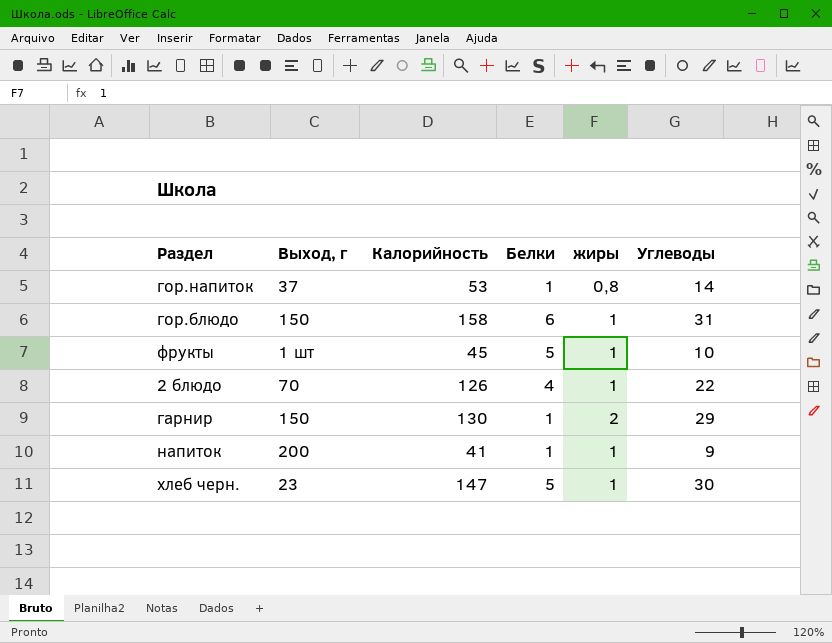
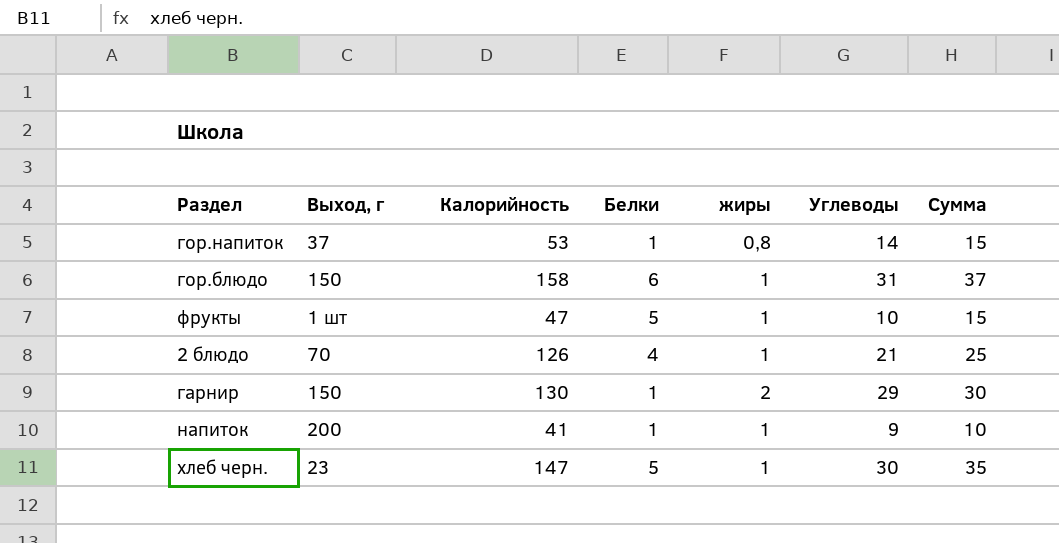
column Сумма | formula: none -> [Белки] + [Углеводы]
фрукты | Калорийность: 45 -> 47
2 блюдо | Углеводы: 22 -> 21

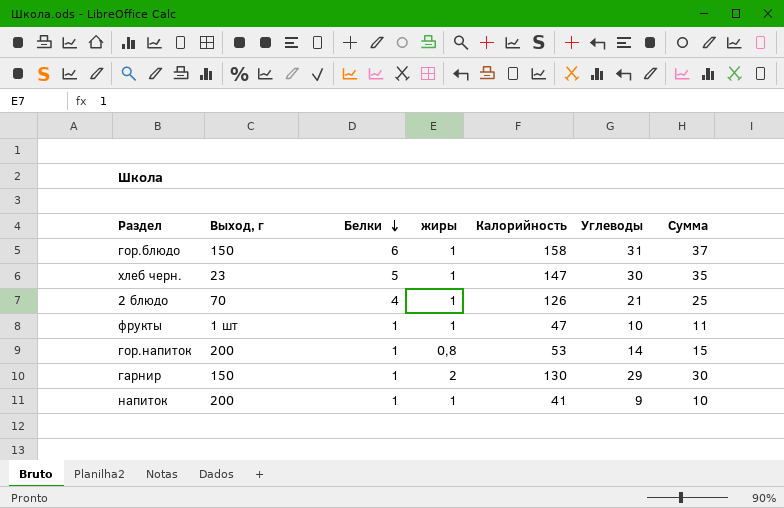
row order: none -> Белки descending
column Калорийность | position: 3 -> 5
фрукты | Белки: 5 -> 1
фрукты | Сумма: 15 -> 11
гор.напиток | Выход, г: 37 -> 200

